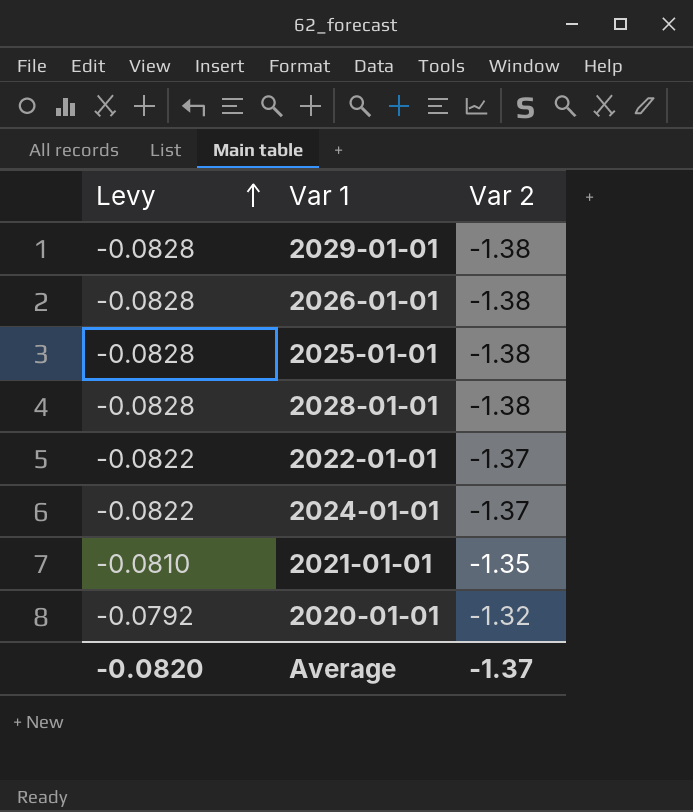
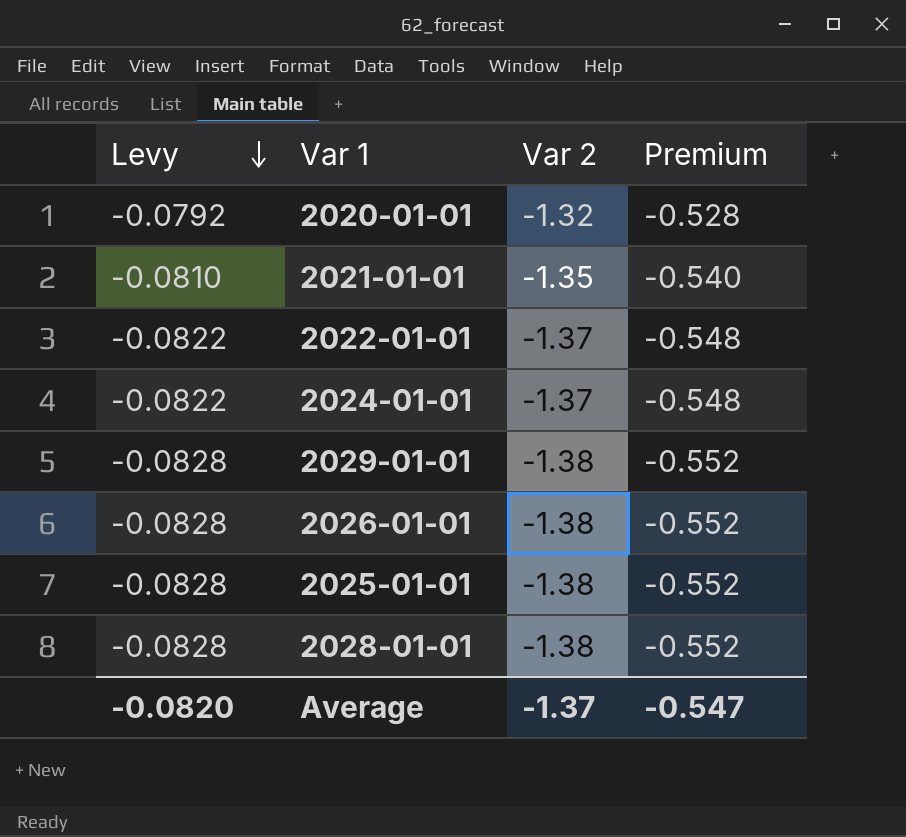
row order: Levy ascending -> Levy descending
column Premium | formula: none -> [Var 2] * 0.4

